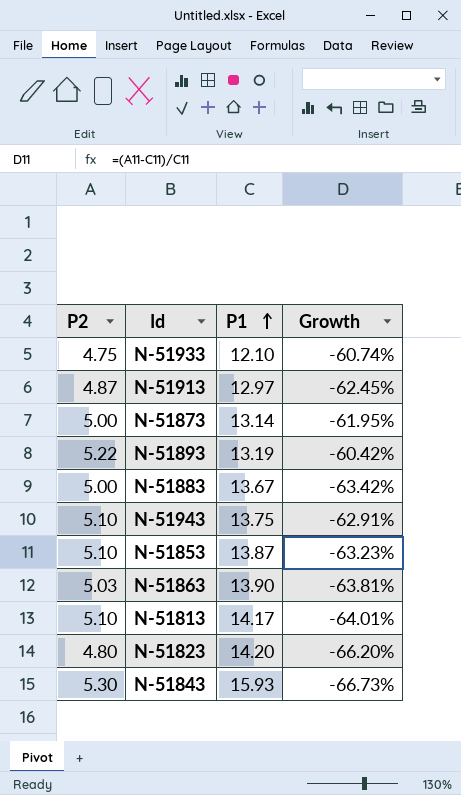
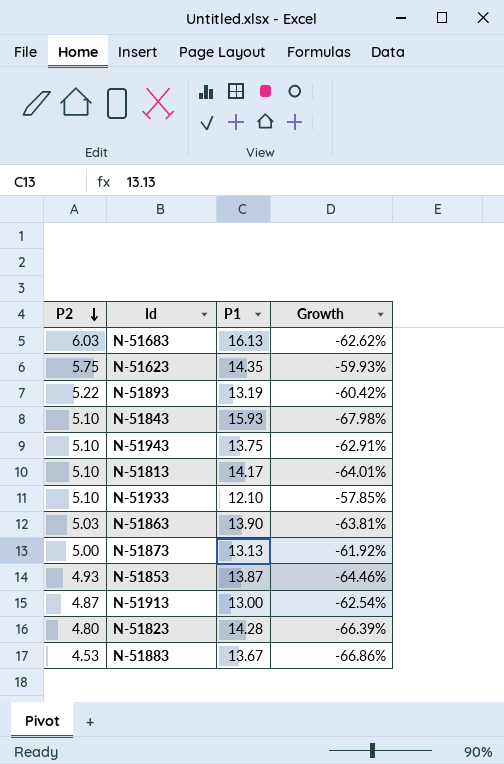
row order: P1 ascending -> P2 descending
row N-51683: none -> 6.03 | 16.13 | -62.62%
row N-51623: none -> 5.75 | 14.35 | -59.93%
N-51843 | P2: 5.30 -> 5.10
N-51843 | Growth: -66.73% -> -67.98%
N-51933 | P2: 4.75 -> 5.10
N-51933 | Growth: -60.74% -> -57.85%
N-51873 | P1: 13.14 -> 13.13
N-51873 | Growth: -61.95% -> -61.92%
N-51853 | P2: 5.10 -> 4.93
N-51853 | Growth: -63.23% -> -64.46%
N-51913 | P1: 12.97 -> 13.00
N-51913 | Growth: -62.45% -> -62.54%
N-51823 | P1: 14.20 -> 14.28
N-51823 | Growth: -66.20% -> -66.39%
N-51883 | P2: 5.00 -> 4.53
N-51883 | Growth: -63.42% -> -66.86%

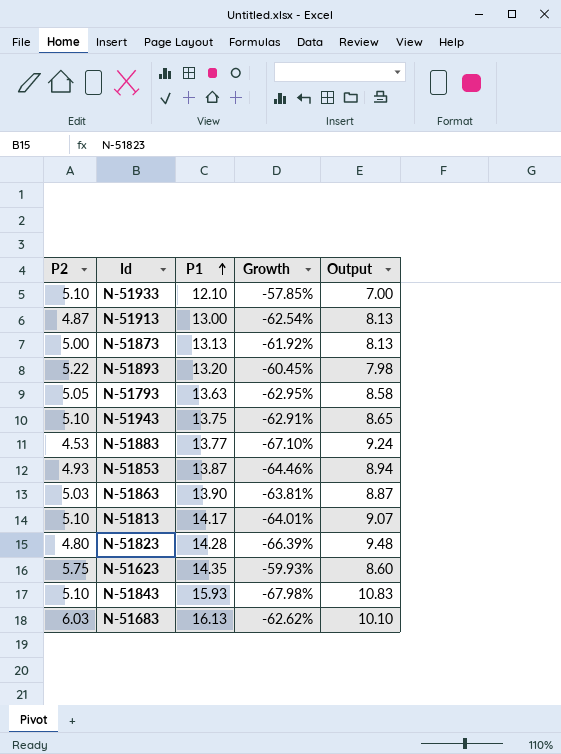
row order: P2 descending -> P1 ascending
column Output | formula: none -> [P1] - [P2]
N-51893 | P1: 13.19 -> 13.20
N-51893 | Growth: -60.42% -> -60.45%
row N-51793: none -> 5.05 | 13.63 | -62.95% | 8.58
N-51883 | P1: 13.67 -> 13.77
N-51883 | Growth: -66.86% -> -67.10%

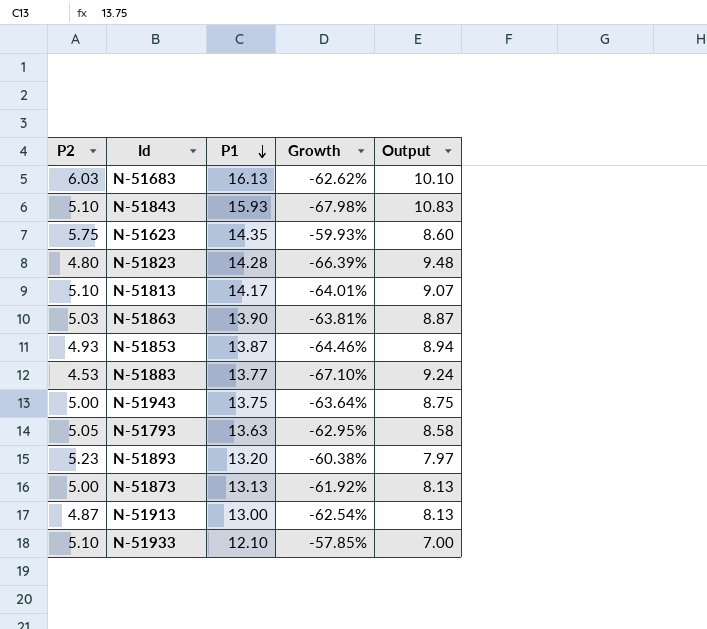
row order: P1 ascending -> P1 descending
N-51943 | P2: 5.10 -> 5.00
N-51943 | Growth: -62.91% -> -63.64%
N-51943 | Output: 8.65 -> 8.75
N-51893 | P2: 5.22 -> 5.23
N-51893 | Growth: -60.45% -> -60.38%
N-51893 | Output: 7.98 -> 7.97

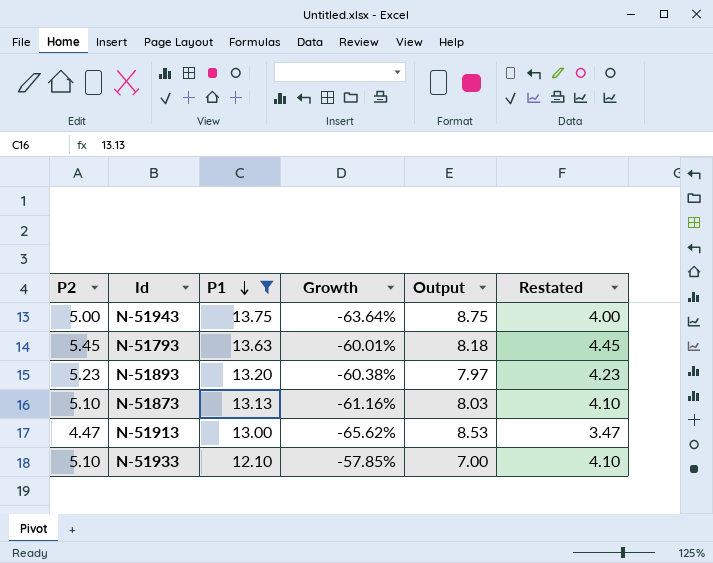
filter: none -> P1 <= 13.75
column Restated | formula: none -> [P2] - 1
N-51793 | P2: 5.05 -> 5.45
N-51793 | Growth: -62.95% -> -60.01%
N-51793 | Output: 8.58 -> 8.18
N-51873 | P2: 5.00 -> 5.10
N-51873 | Growth: -61.92% -> -61.16%
N-51873 | Output: 8.13 -> 8.03
N-51913 | P2: 4.87 -> 4.47
N-51913 | Growth: -62.54% -> -65.62%
N-51913 | Output: 8.13 -> 8.53

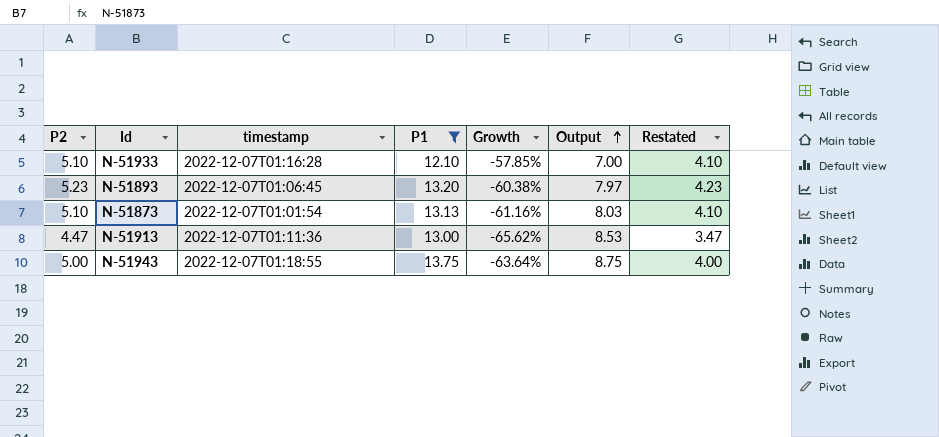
row order: P1 descending -> Output ascending
column timestamp | position: none -> 3
row N-51793: 5.45 | 13.63 | -60.01% | 8.18 | 4.45 -> none

